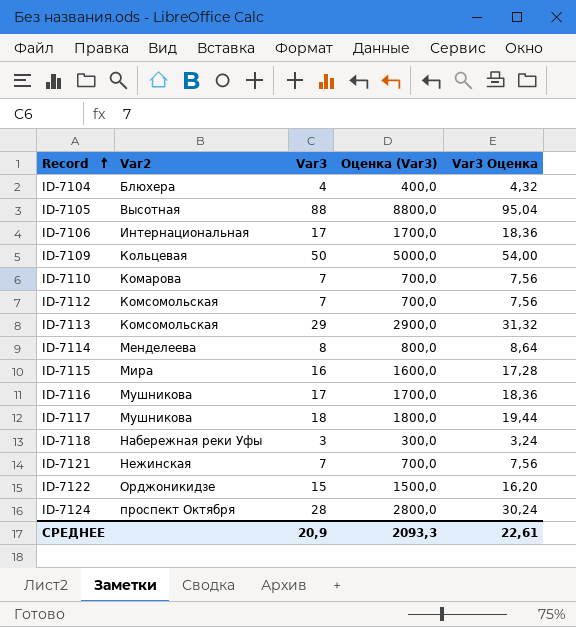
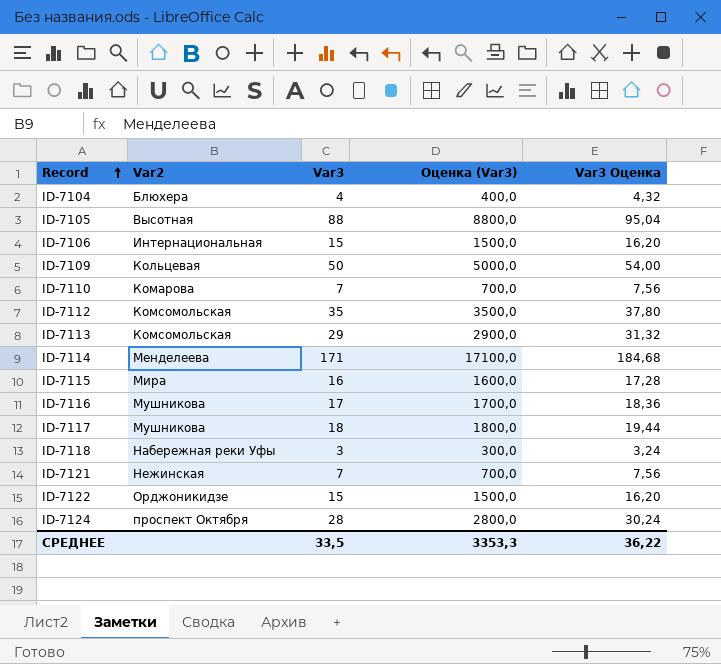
ID-7106 | Var3: 17 -> 15
ID-7106 | Оценка (Var3): 1700,0 -> 1500,0
ID-7106 | Var3 Оценка: 18,36 -> 16,20
ID-7112 | Var3: 7 -> 35
ID-7112 | Оценка (Var3): 700,0 -> 3500,0
ID-7112 | Var3 Оценка: 7,56 -> 37,80
ID-7114 | Var3: 8 -> 171
ID-7114 | Оценка (Var3): 800,0 -> 17100,0
ID-7114 | Var3 Оценка: 8,64 -> 184,68
СРЕДНЕЕ | Var3: 20,9 -> 33,5
СРЕДНЕЕ | Оценка (Var3): 2093,3 -> 3353,3
СРЕДНЕЕ | Var3 Оценка: 22,61 -> 36,22

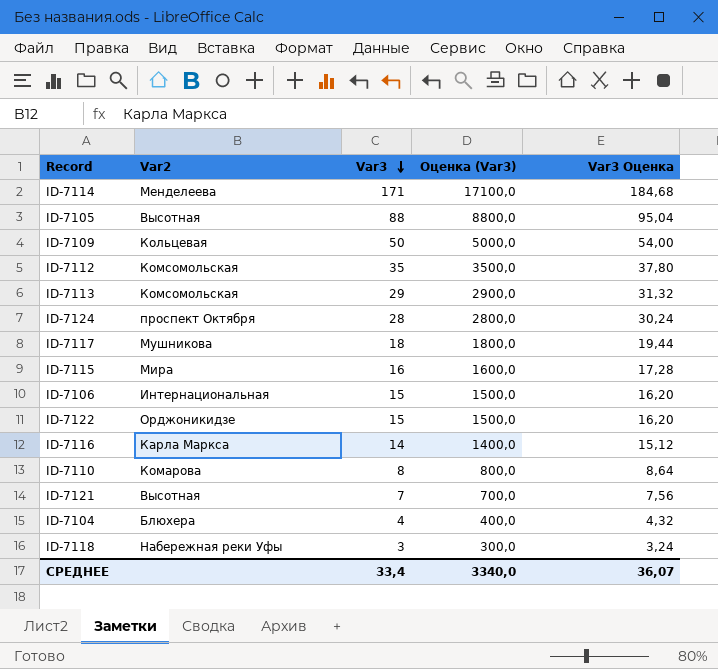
row order: Record ascending -> Var3 descending
ID-7116 | Var2: Мушникова -> Карла Маркса
ID-7116 | Var3: 17 -> 14
ID-7116 | Оценка (Var3): 1700,0 -> 1400,0
ID-7116 | Var3 Оценка: 18,36 -> 15,12
ID-7110 | Var3: 7 -> 8
ID-7110 | Оценка (Var3): 700,0 -> 800,0
ID-7110 | Var3 Оценка: 7,56 -> 8,64
ID-7121 | Var2: Нежинская -> Высотная
СРЕДНЕЕ | Var3: 33,5 -> 33,4
СРЕДНЕЕ | Оценка (Var3): 3353,3 -> 3340,0
СРЕДНЕЕ | Var3 Оценка: 36,22 -> 36,07

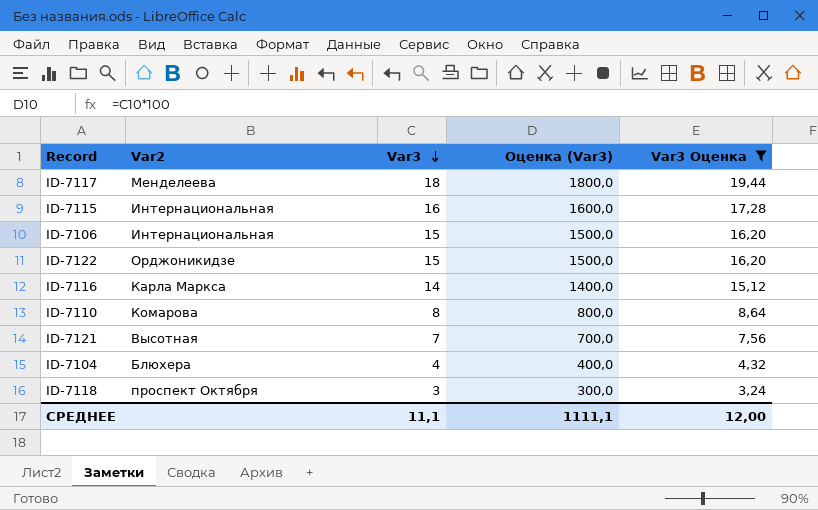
filter: none -> Var3 Оценка <= 19,44
ID-7117 | Var2: Мушникова -> Менделеева
ID-7115 | Var2: Мира -> Интернациональная
ID-7118 | Var2: Набережная реки Уфы -> проспект Октября
СРЕДНЕЕ | Var3: 33,4 -> 11,1
СРЕДНЕЕ | Оценка (Var3): 3340,0 -> 1111,1
СРЕДНЕЕ | Var3 Оценка: 36,07 -> 12,00

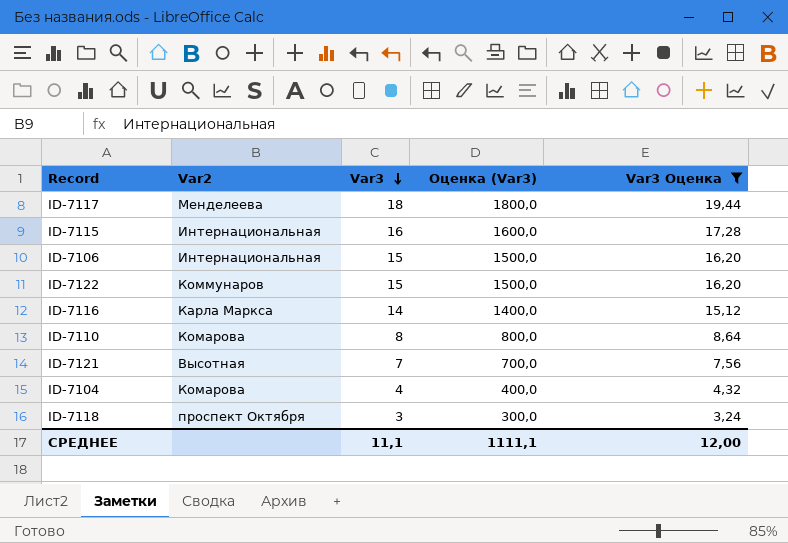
ID-7122 | Var2: Орджоникидзе -> Коммунаров
ID-7104 | Var2: Блюхера -> Комарова

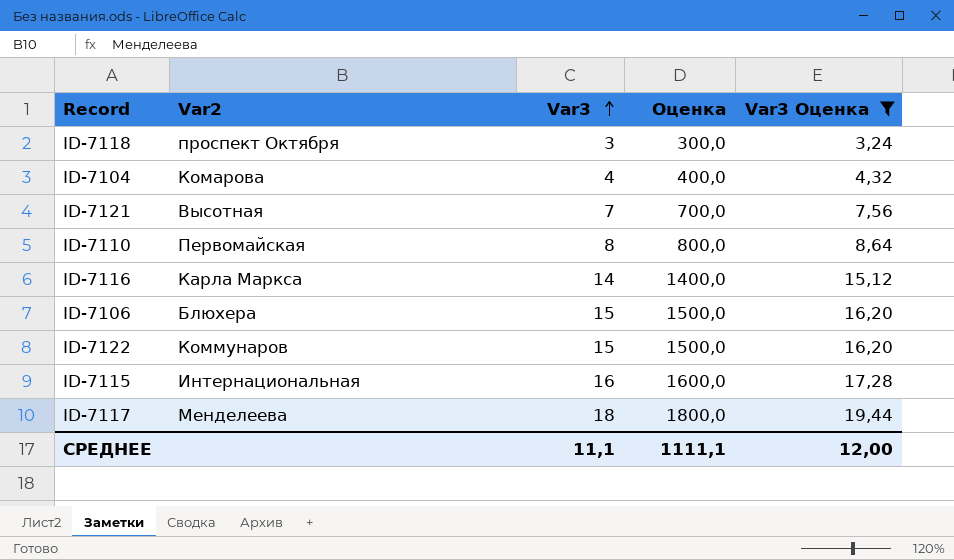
row order: Var3 descending -> Var3 ascending
column name: Оценка (Var3) -> Оценка
ID-7110 | Var2: Комарова -> Первомайская
ID-7106 | Var2: Интернациональная -> Блюхера

